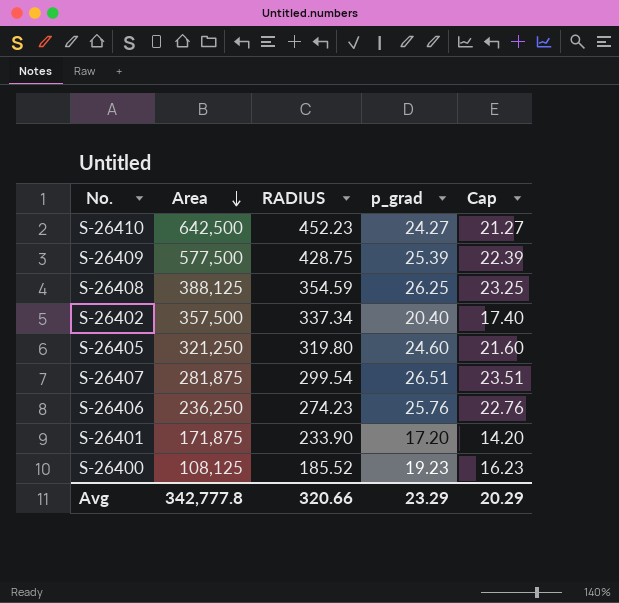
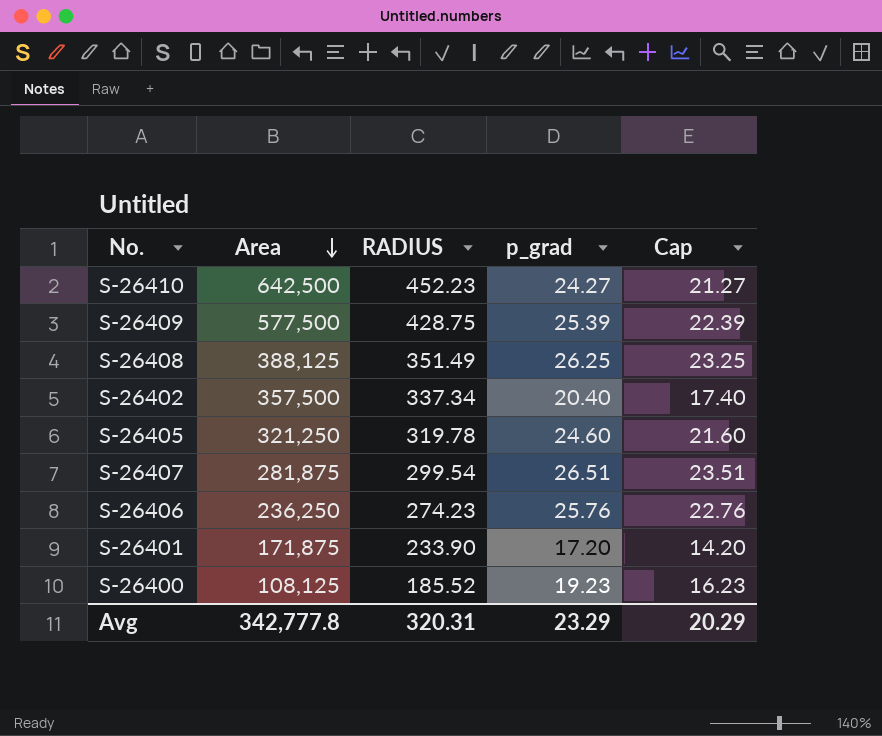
S-26408 | RADIUS: 354.59 -> 351.49
S-26405 | RADIUS: 319.80 -> 319.78
Avg | RADIUS: 320.66 -> 320.31

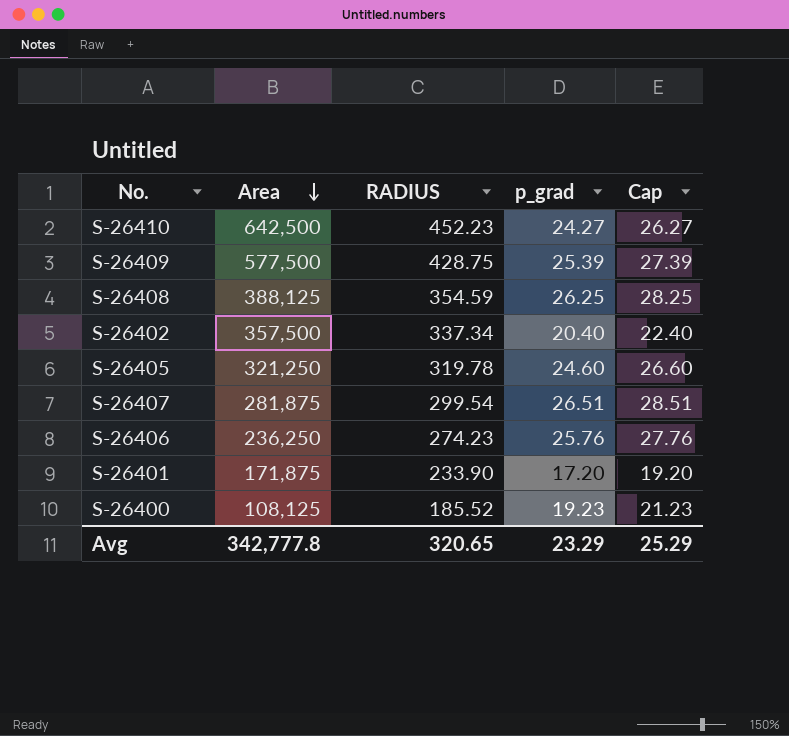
column Cap | formula: [p_grad] - 3 -> [p_grad] + 2
S-26408 | RADIUS: 351.49 -> 354.59
Avg | RADIUS: 320.31 -> 320.65
Avg | Cap: 20.29 -> 25.29

